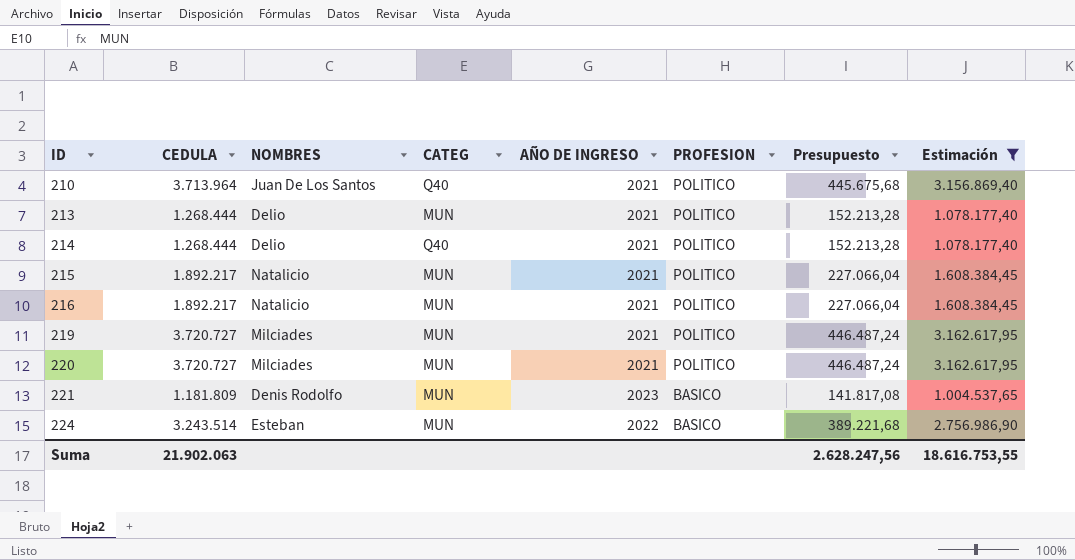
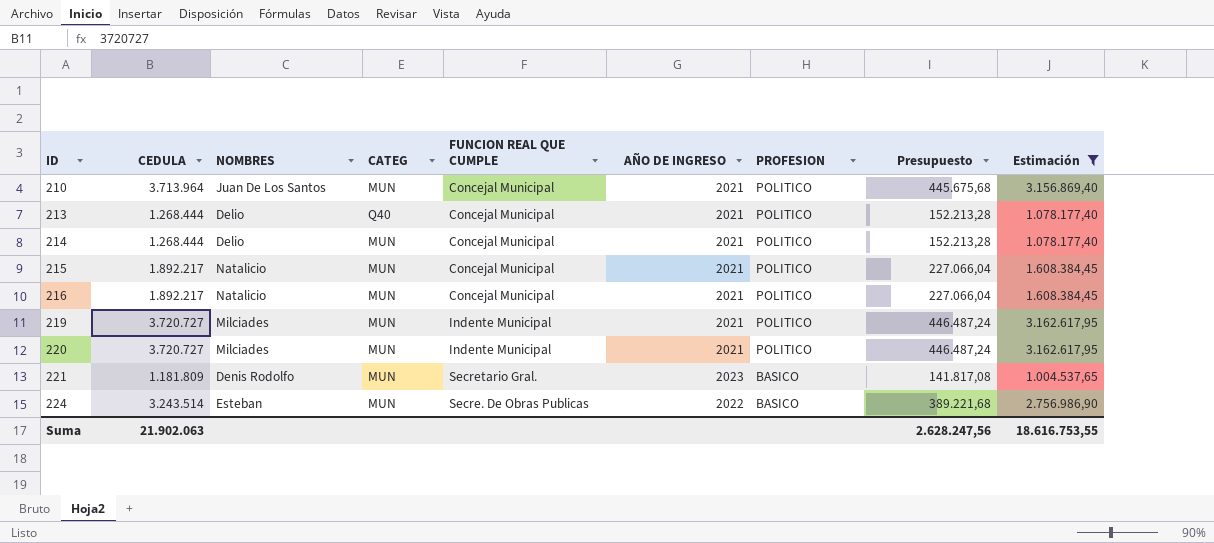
column FUNCION REAL QUE CUMPLE | position: none -> 5
210 | CATEG: Q40 -> MUN
213 | CATEG: MUN -> Q40
214 | CATEG: Q40 -> MUN

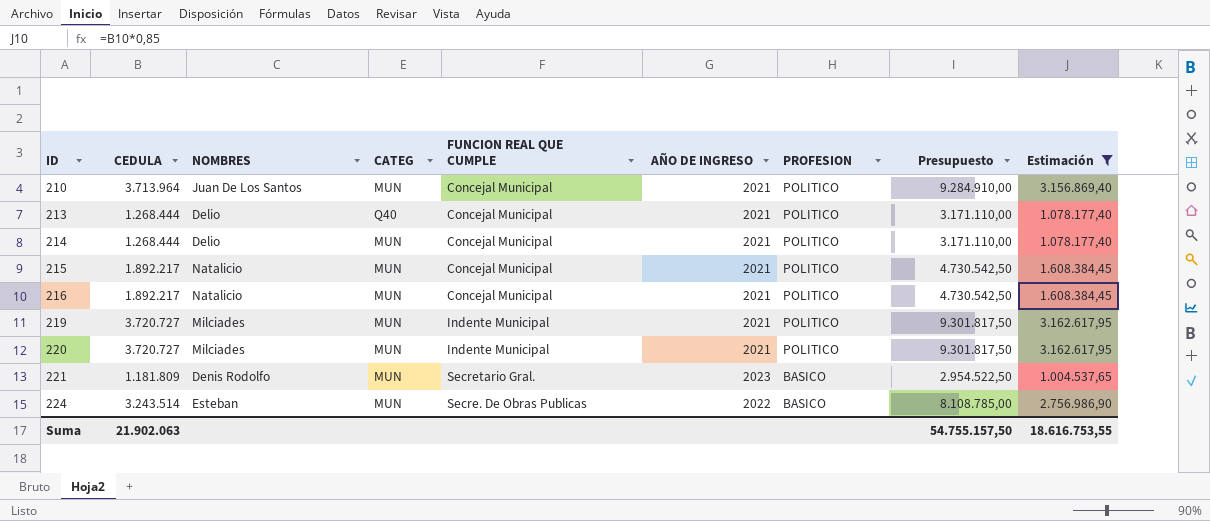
column Presupuesto | formula: [CEDULA] * 0,12 -> [CEDULA] * 2,5
Suma | Presupuesto: 2.628.247,56 -> 54.755.157,50

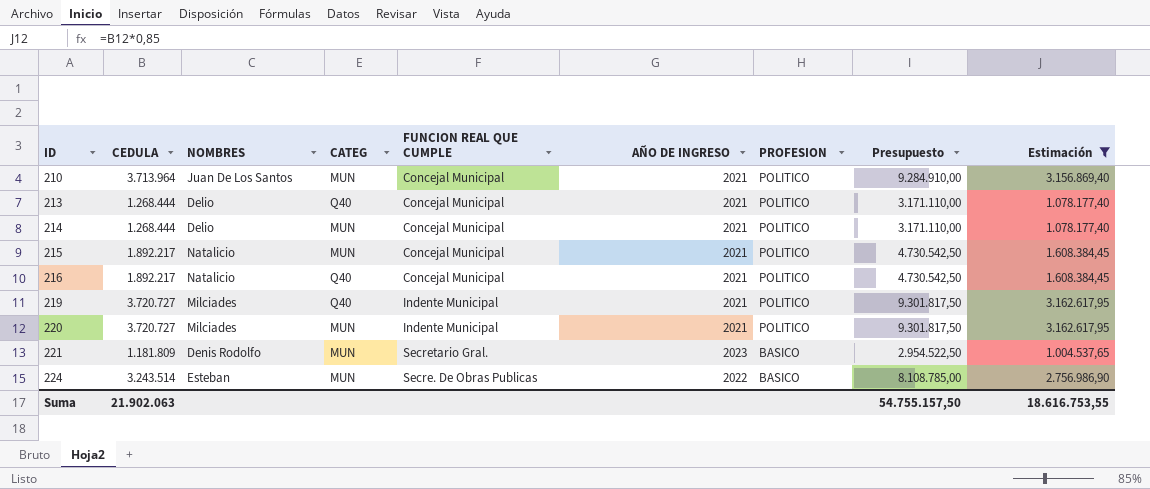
216 | CATEG: MUN -> Q40
219 | CATEG: MUN -> Q40

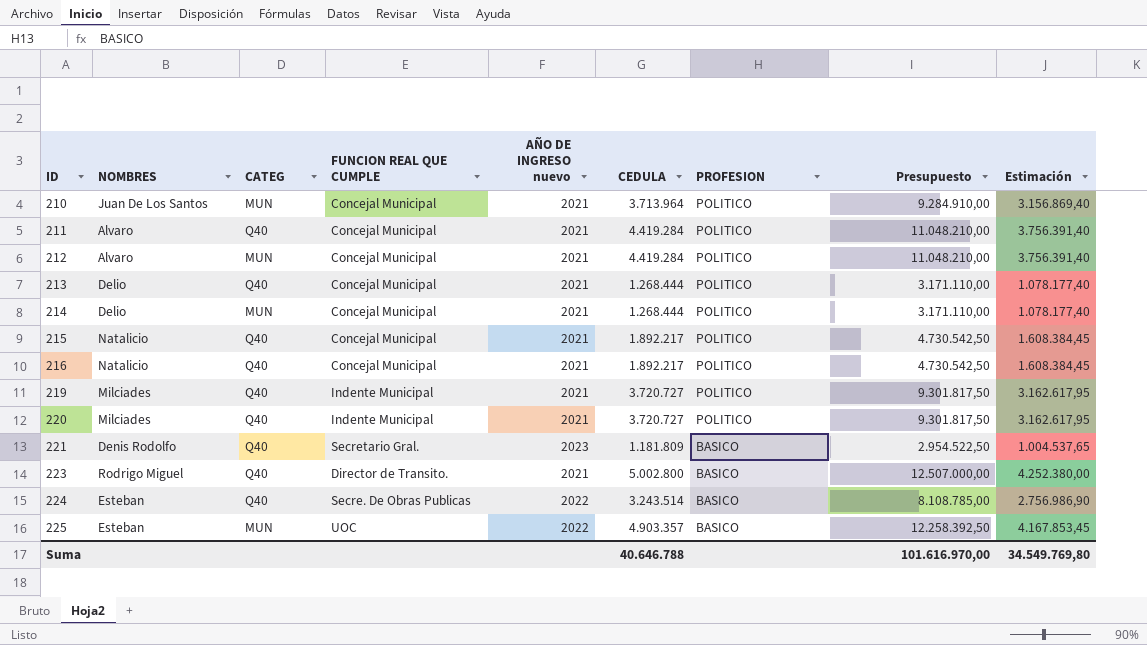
filter: Estimación <= 3.162.617,95 -> none
column name: AÑO DE INGRESO -> AÑO DE INGRESO nuevo
column CEDULA | position: 2 -> 6
215 | CATEG: MUN -> Q40
220 | CATEG: MUN -> Q40
221 | CATEG: MUN -> Q40
224 | CATEG: MUN -> Q40
Suma | CEDULA: 21.902.063 -> 40.646.788
Suma | Presupuesto: 54.755.157,50 -> 101.616.970,00
Suma | Estimación: 18.616.753,55 -> 34.549.769,80

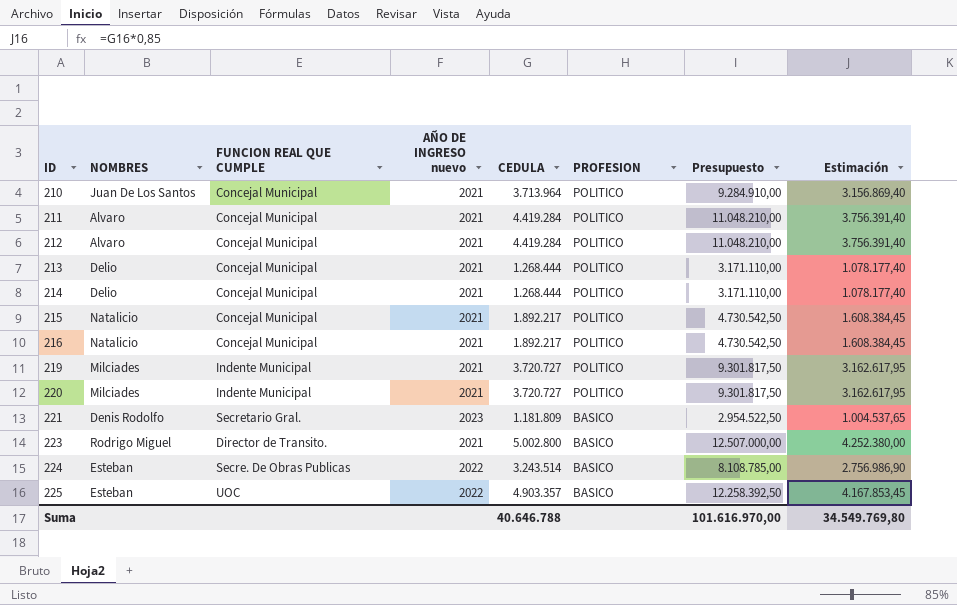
column CATEG | position: 3 -> none

